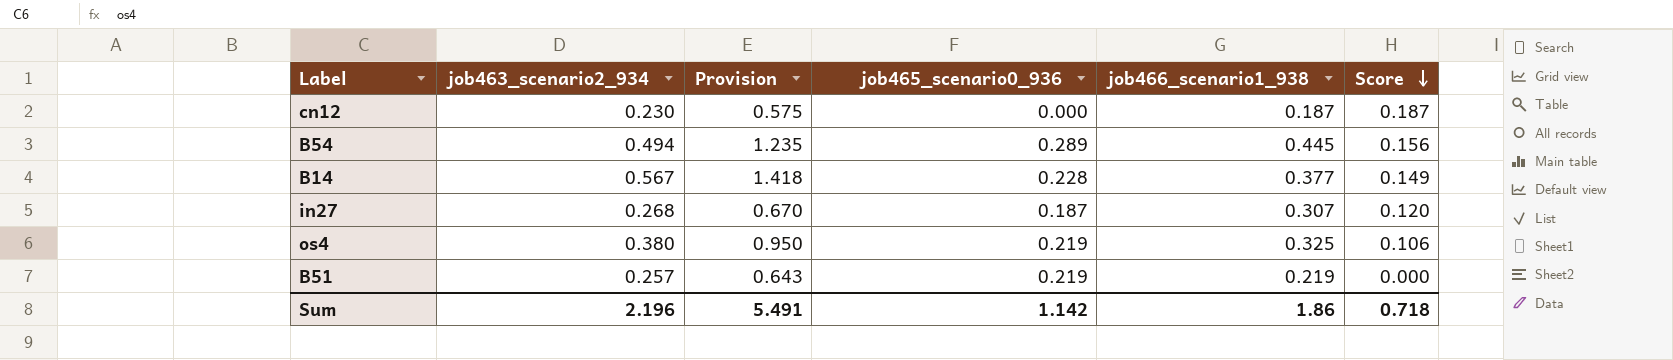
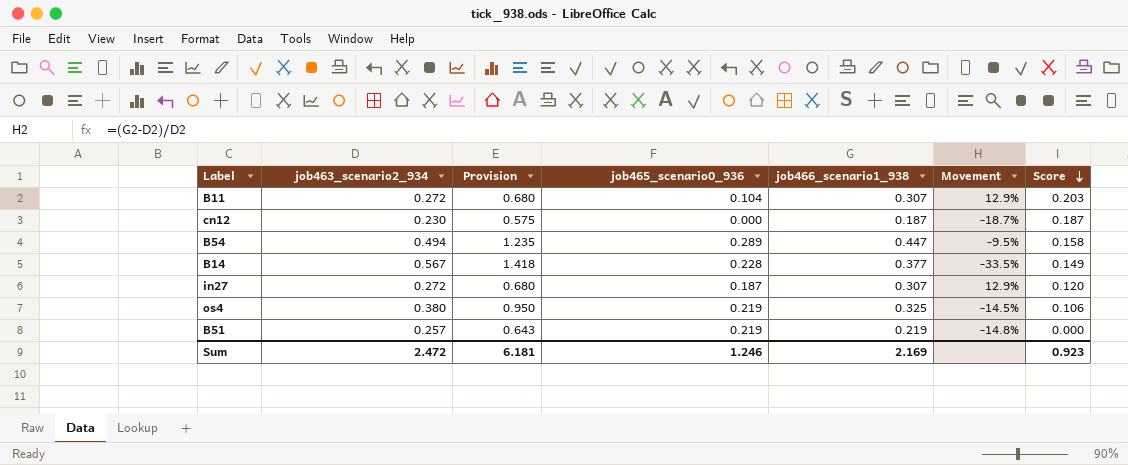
column Movement | formula: none -> ([job466_scenario1_938] - [job463_scenario2_934]) / [job463_scenario2_934]
row B11: none -> 0.272 | 0.680 | 0.104 | 0.307 | 12.9% | 0.203
B54 | job466_scenario1_938: 0.445 -> 0.447
B54 | Score: 0.156 -> 0.158
in27 | job463_scenario2_934: 0.268 -> 0.272
in27 | Provision: 0.670 -> 0.680
Sum | job463_scenario2_934: 2.196 -> 2.472
Sum | Provision: 5.491 -> 6.181
Sum | job465_scenario0_936: 1.142 -> 1.246
Sum | job466_scenario1_938: 1.86 -> 2.169
Sum | Score: 0.718 -> 0.923

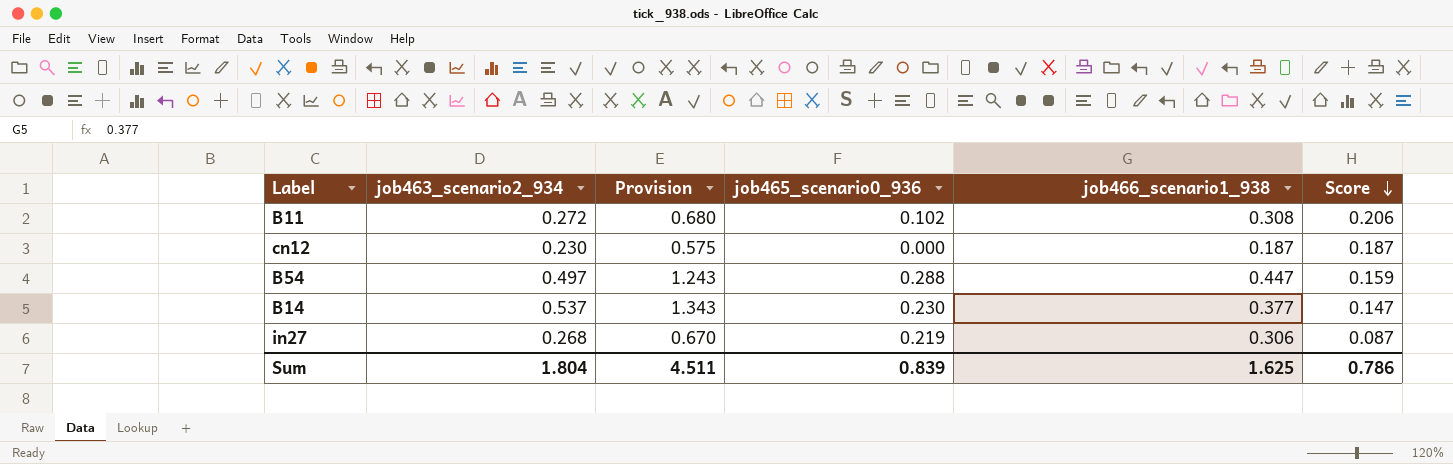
column Movement | formula: ([job466_scenario1_938] - [job463_scenario2_934]) / [job463_scenario2_934] -> none
row os4: 0.380 | 0.950 | 0.219 | 0.325 | -14.5% | 0.106 -> none
row B51: 0.257 | 0.643 | 0.219 | 0.219 | -14.8% | 0.000 -> none
B11 | job465_scenario0_936: 0.104 -> 0.102
B11 | job466_scenario1_938: 0.307 -> 0.308
B11 | Score: 0.203 -> 0.206
B54 | job463_scenario2_934: 0.494 -> 0.497
B54 | Provision: 1.235 -> 1.243
B54 | job465_scenario0_936: 0.289 -> 0.288
B54 | Score: 0.158 -> 0.159
B14 | job463_scenario2_934: 0.567 -> 0.537
B14 | Provision: 1.418 -> 1.343
B14 | job465_scenario0_936: 0.228 -> 0.230
B14 | Score: 0.149 -> 0.147
in27 | job463_scenario2_934: 0.272 -> 0.268
in27 | Provision: 0.680 -> 0.670
in27 | job465_scenario0_936: 0.187 -> 0.219
in27 | job466_scenario1_938: 0.307 -> 0.306
in27 | Score: 0.120 -> 0.087
Sum | job463_scenario2_934: 2.472 -> 1.804
Sum | Provision: 6.181 -> 4.511
Sum | job465_scenario0_936: 1.246 -> 0.839
Sum | job466_scenario1_938: 2.169 -> 1.625
Sum | Score: 0.923 -> 0.786

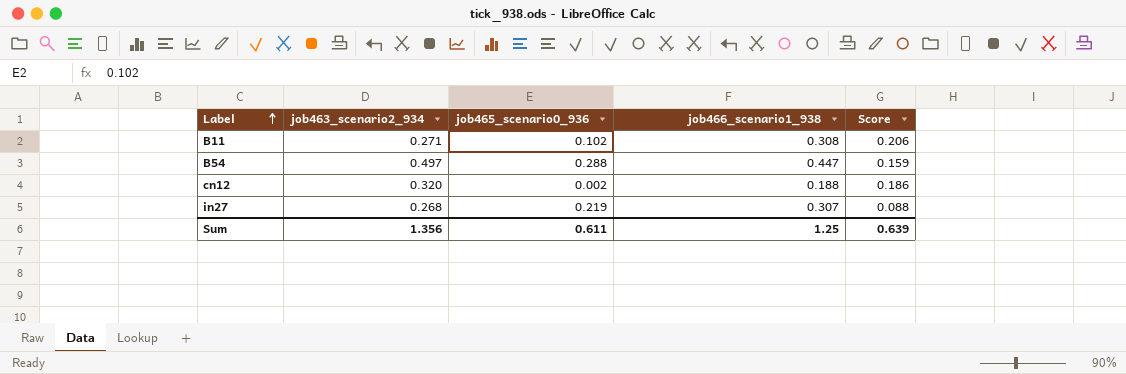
row order: Score descending -> Label ascending
column Provision | formula: [job463_scenario2_934] * 2.5 -> none
row B14: 0.537 | 1.343 | 0.230 | 0.377 | 0.147 -> none
B11 | job463_scenario2_934: 0.272 -> 0.271
cn12 | job463_scenario2_934: 0.230 -> 0.320
cn12 | job465_scenario0_936: 0.000 -> 0.002
cn12 | job466_scenario1_938: 0.187 -> 0.188
cn12 | Score: 0.187 -> 0.186
in27 | job466_scenario1_938: 0.306 -> 0.307
in27 | Score: 0.087 -> 0.088
Sum | job463_scenario2_934: 1.804 -> 1.356
Sum | job465_scenario0_936: 0.839 -> 0.611
Sum | job466_scenario1_938: 1.625 -> 1.25
Sum | Score: 0.786 -> 0.639

